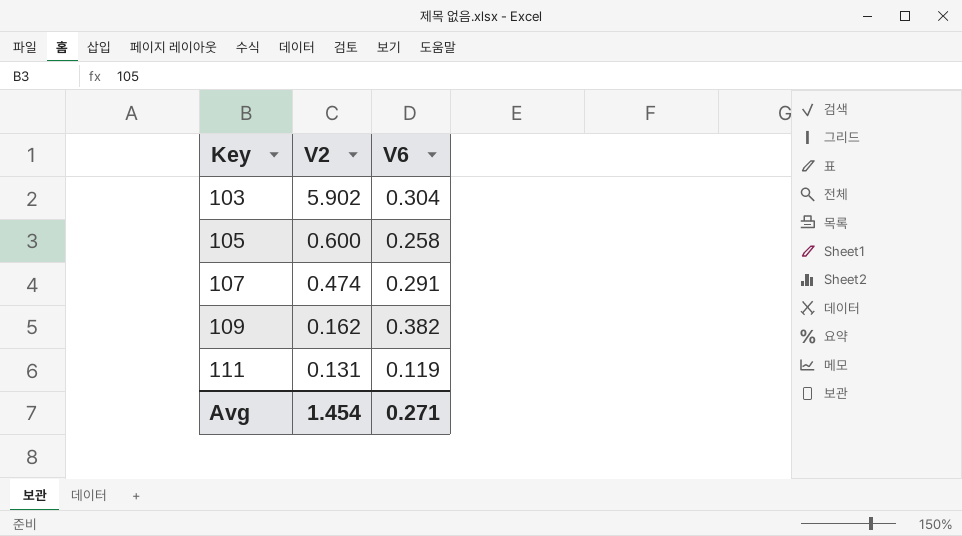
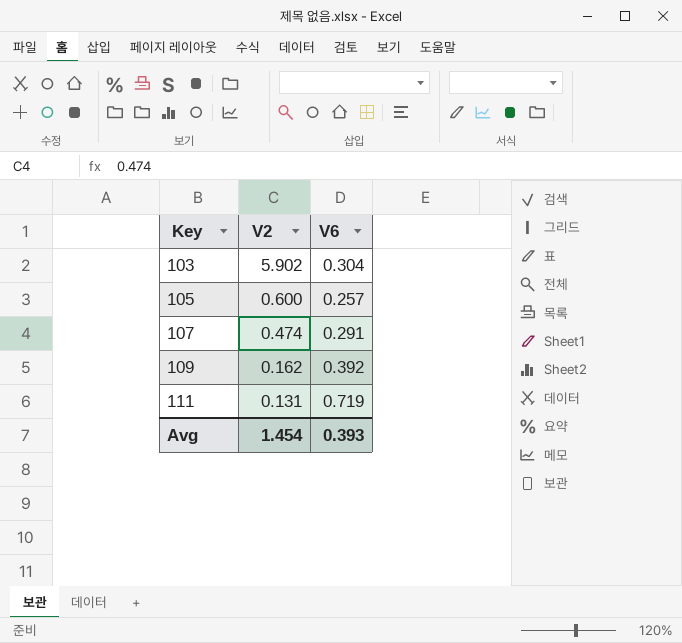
105 | V6: 0.258 -> 0.257
109 | V6: 0.382 -> 0.392
111 | V6: 0.119 -> 0.719
Avg | V6: 0.271 -> 0.393

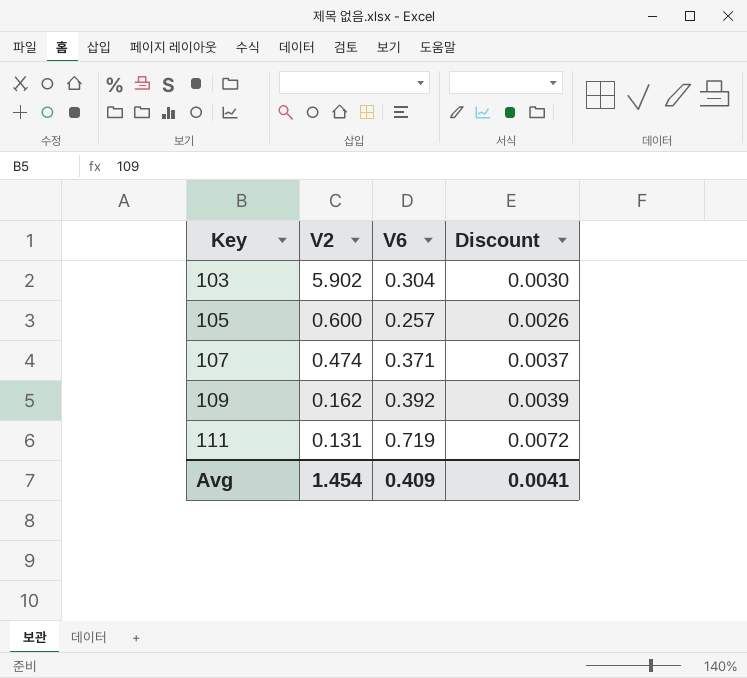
column Discount | formula: none -> [V6] * 0.01
107 | V6: 0.291 -> 0.371
Avg | V6: 0.393 -> 0.409

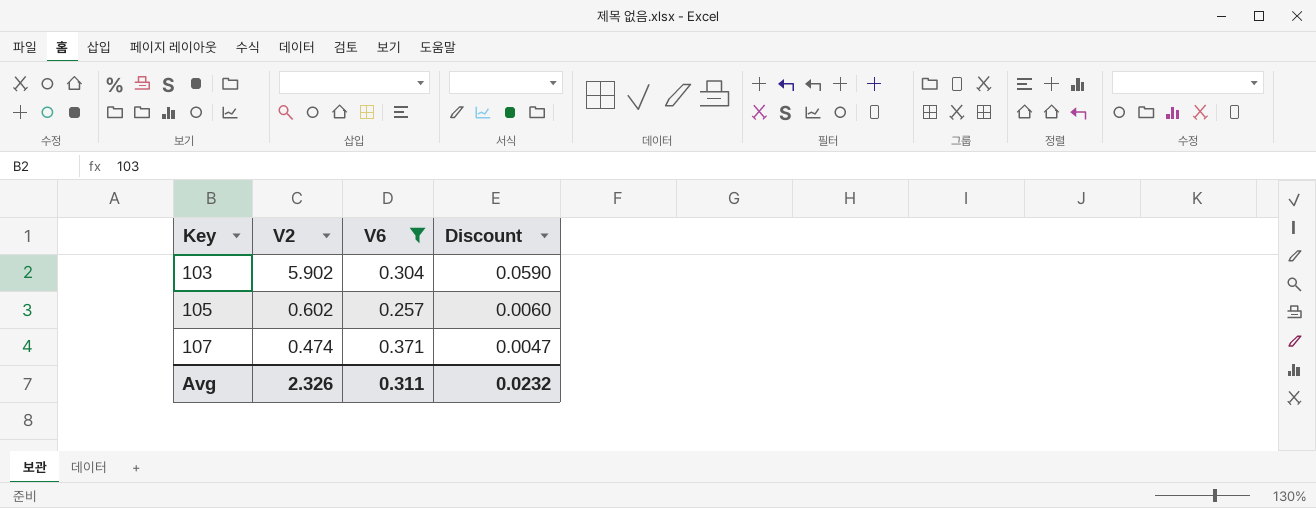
filter: none -> V6 <= 0.371
column Discount | formula: [V6] * 0.01 -> [V2] * 0.01
105 | V2: 0.600 -> 0.602
Avg | V2: 1.454 -> 2.326
Avg | V6: 0.409 -> 0.311
Avg | Discount: 0.0041 -> 0.0232

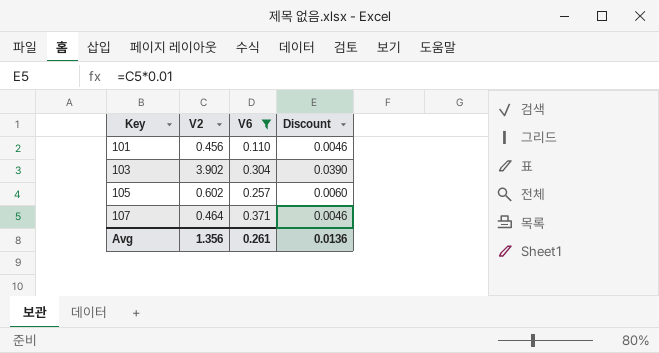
row 101: none -> 0.456 | 0.110 | 0.0046
103 | V2: 5.902 -> 3.902
103 | Discount: 0.0590 -> 0.0390
107 | V2: 0.474 -> 0.464
107 | Discount: 0.0047 -> 0.0046
Avg | V2: 2.326 -> 1.356
Avg | V6: 0.311 -> 0.261
Avg | Discount: 0.0232 -> 0.0136

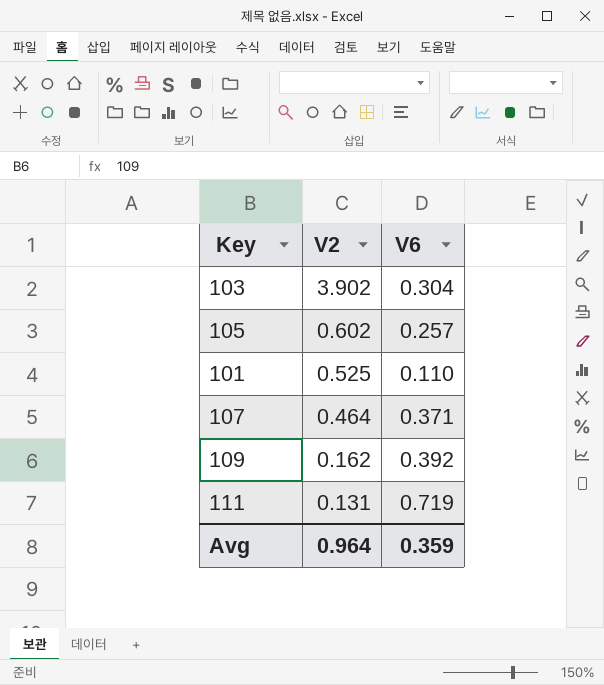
filter: V6 <= 0.371 -> none
row order: Key ascending -> V2 descending
column Discount | formula: [V2] * 0.01 -> none
101 | V2: 0.456 -> 0.525
Avg | V2: 1.356 -> 0.964
Avg | V6: 0.261 -> 0.359

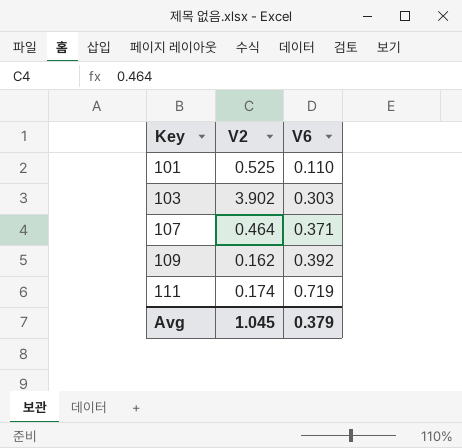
row order: V2 descending -> Key ascending
row 105: 0.602 | 0.257 -> none
103 | V6: 0.304 -> 0.303
111 | V2: 0.131 -> 0.174
Avg | V2: 0.964 -> 1.045
Avg | V6: 0.359 -> 0.379

